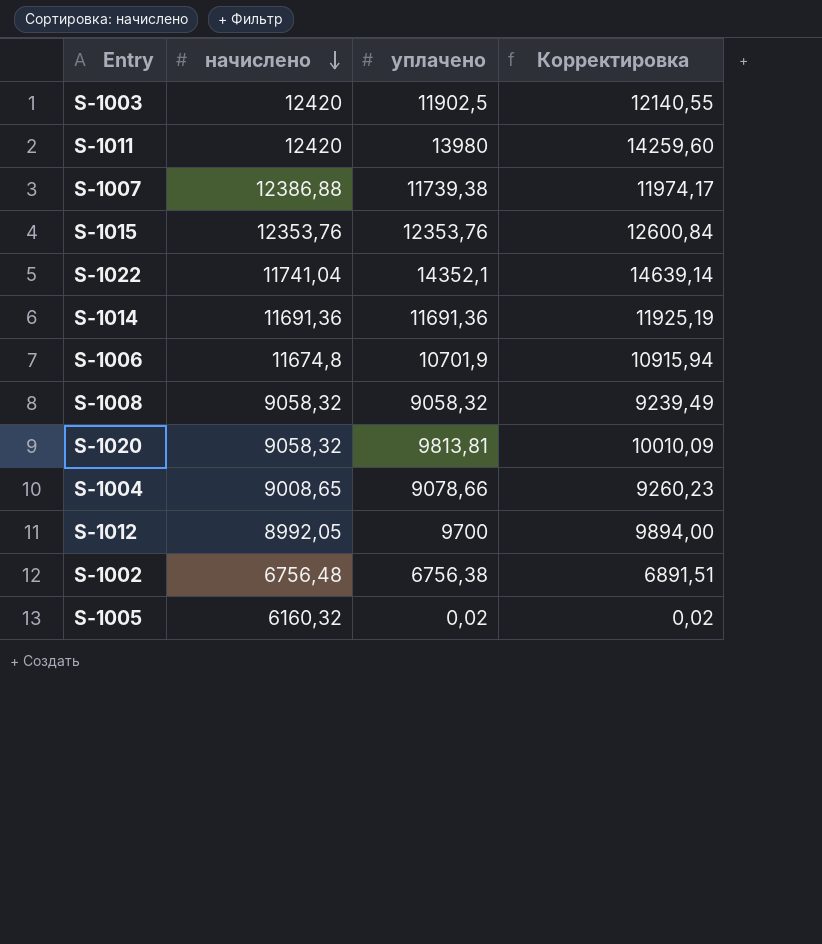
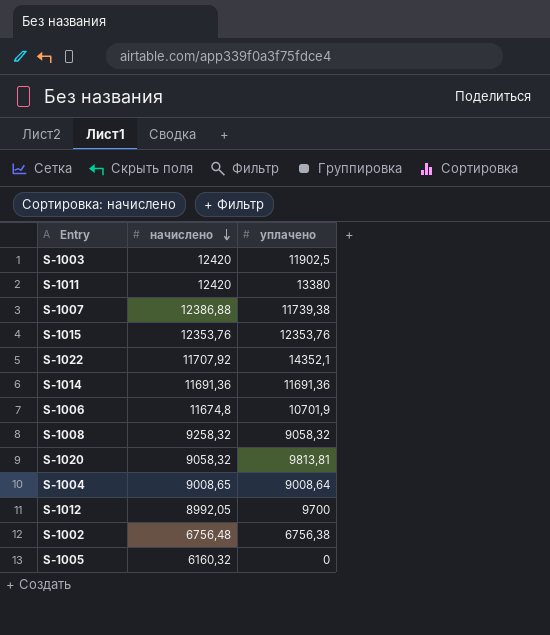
column Корректировка | formula: [уплачено] * 1,02 -> none
S-1011 | уплачено: 13980 -> 13380
S-1022 | начислено: 11741,04 -> 11707,92
S-1008 | начислено: 9058,32 -> 9258,32
S-1004 | уплачено: 9078,66 -> 9008,64
S-1005 | уплачено: 0,02 -> 0

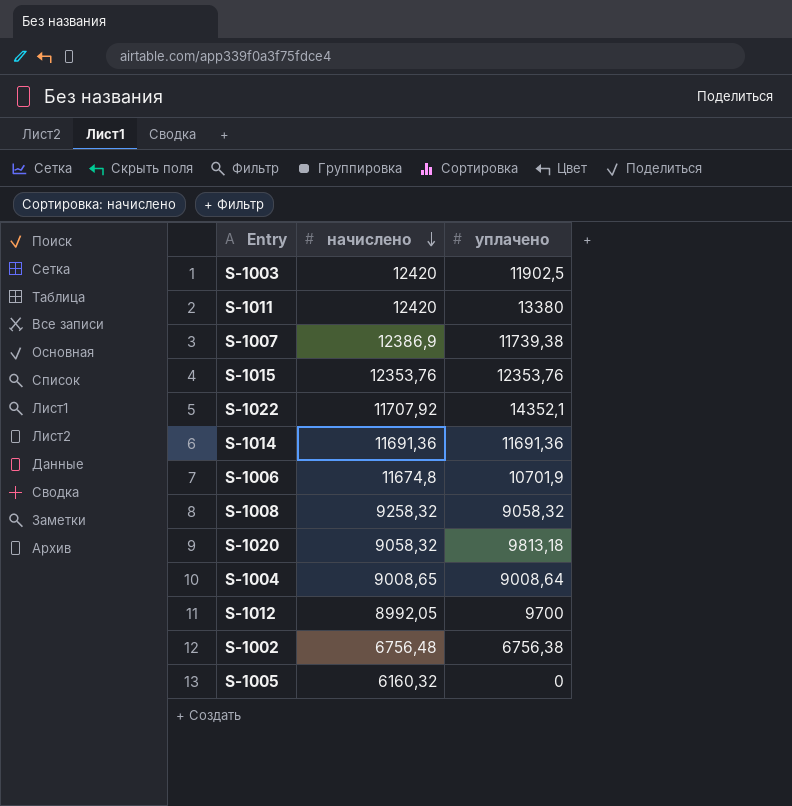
S-1007 | начислено: 12386,88 -> 12386,9
S-1020 | уплачено: 9813,81 -> 9813,18

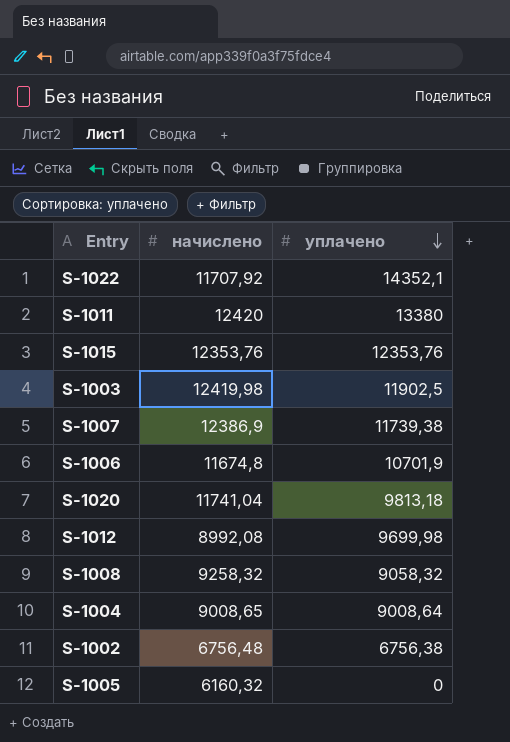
row order: начислено descending -> уплачено descending
row S-1014: 11691,36 | 11691,36 -> none
S-1003 | начислено: 12420 -> 12419,98
S-1020 | начислено: 9058,32 -> 11741,04
S-1012 | начислено: 8992,05 -> 8992,08
S-1012 | уплачено: 9700 -> 9699,98

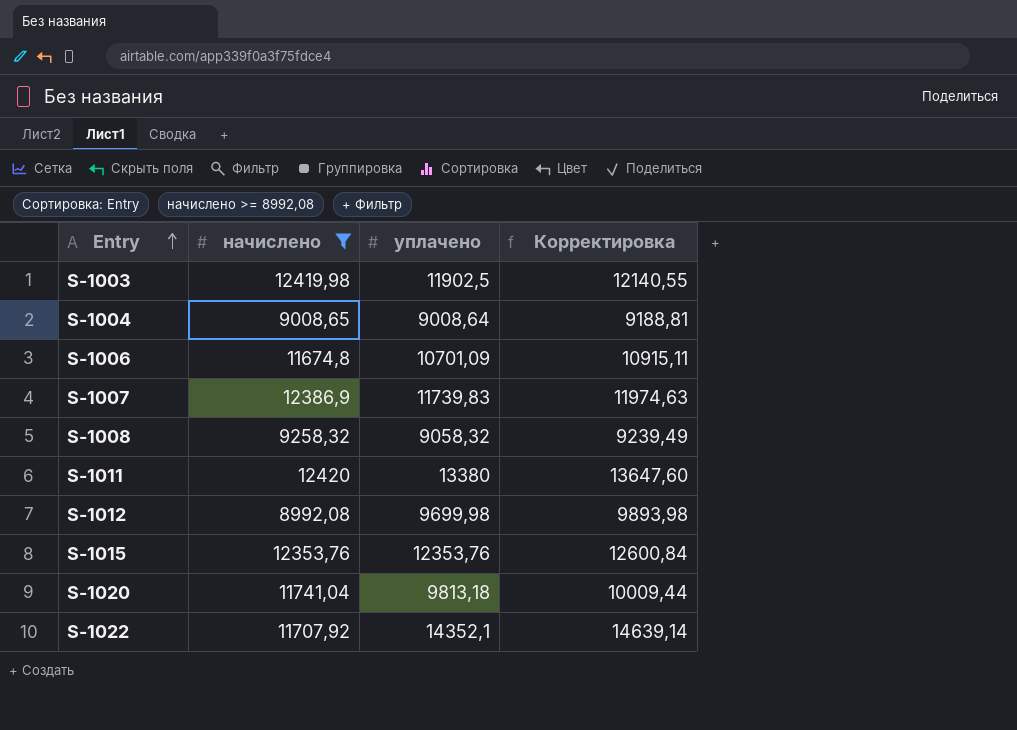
filter: none -> начислено >= 8992,08
row order: уплачено descending -> Entry ascending
column Корректировка | formula: none -> [уплачено] * 1,02
S-1006 | уплачено: 10701,9 -> 10701,09
S-1007 | уплачено: 11739,38 -> 11739,83

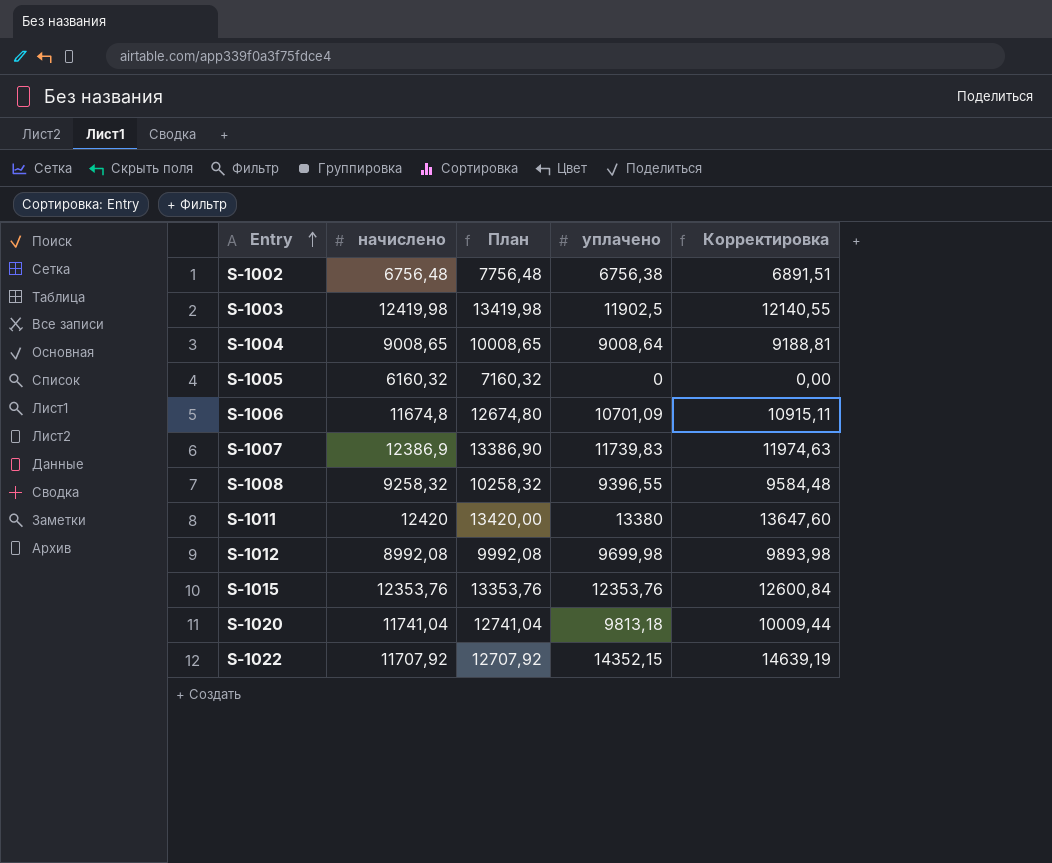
filter: начислено >= 8992,08 -> none
column План | formula: none -> [начислено] + 1000
S-1008 | уплачено: 9058,32 -> 9396,55
S-1008 | Корректировка: 9239,49 -> 9584,48
S-1022 | уплачено: 14352,1 -> 14352,15
S-1022 | Корректировка: 14639,14 -> 14639,19

